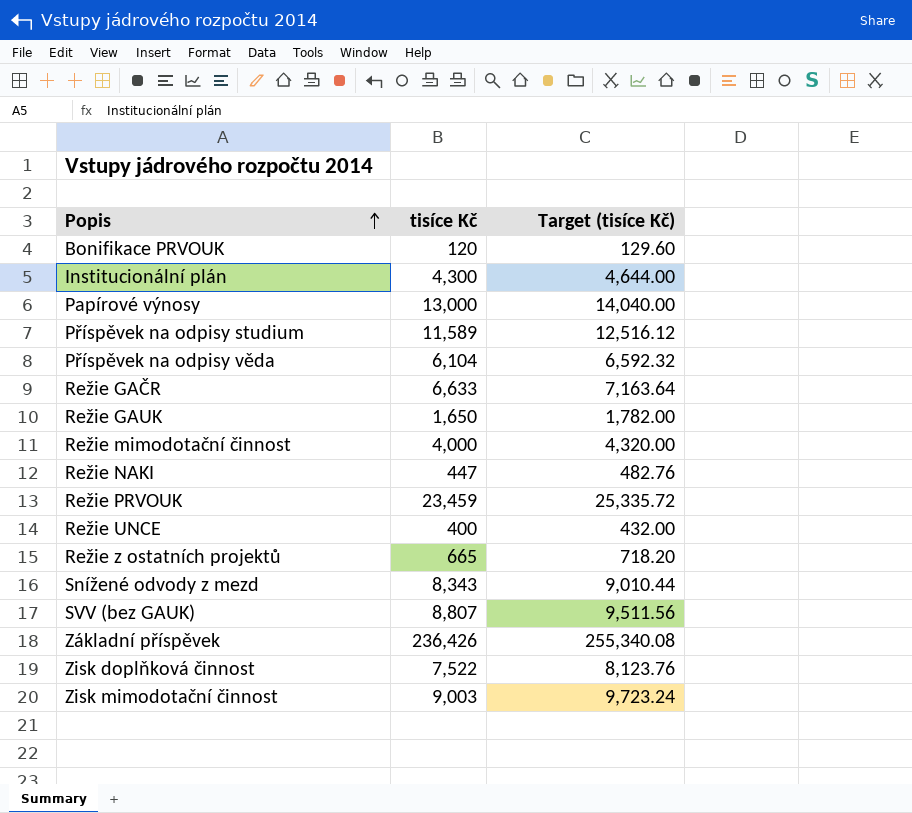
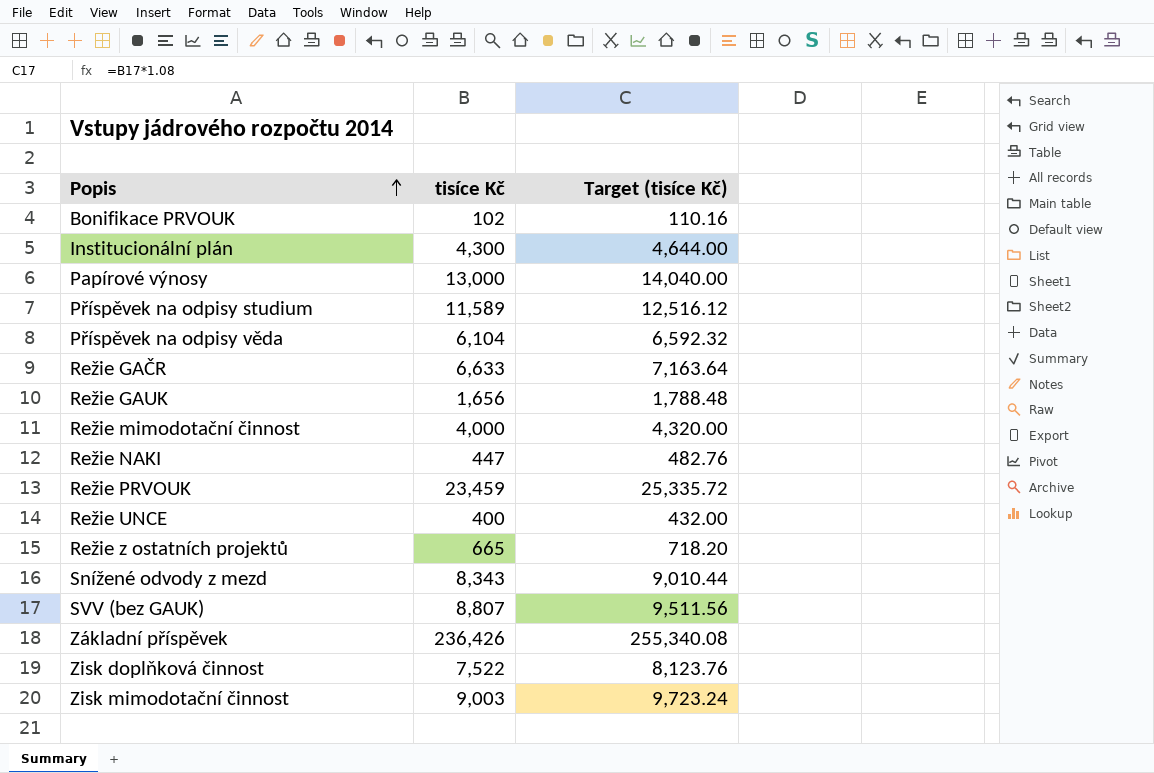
Bonifikace PRVOUK | tisíce Kč: 120 -> 102
Bonifikace PRVOUK | Target (tisíce Kč): 129.60 -> 110.16
Režie GAUK | tisíce Kč: 1,650 -> 1,656
Režie GAUK | Target (tisíce Kč): 1,782.00 -> 1,788.48

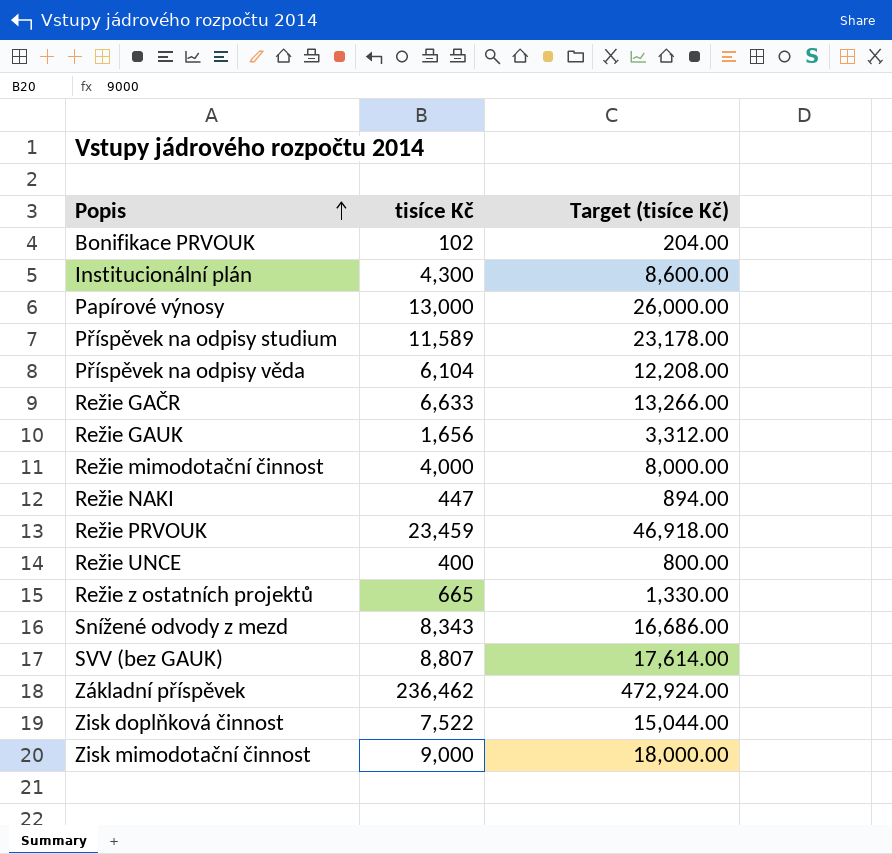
column Target (tisíce Kč) | formula: [tisíce Kč] * 1.08 -> [tisíce Kč] * 2
Základní příspěvek | tisíce Kč: 236,426 -> 236,462
Zisk mimodotační činnost | tisíce Kč: 9,003 -> 9,000

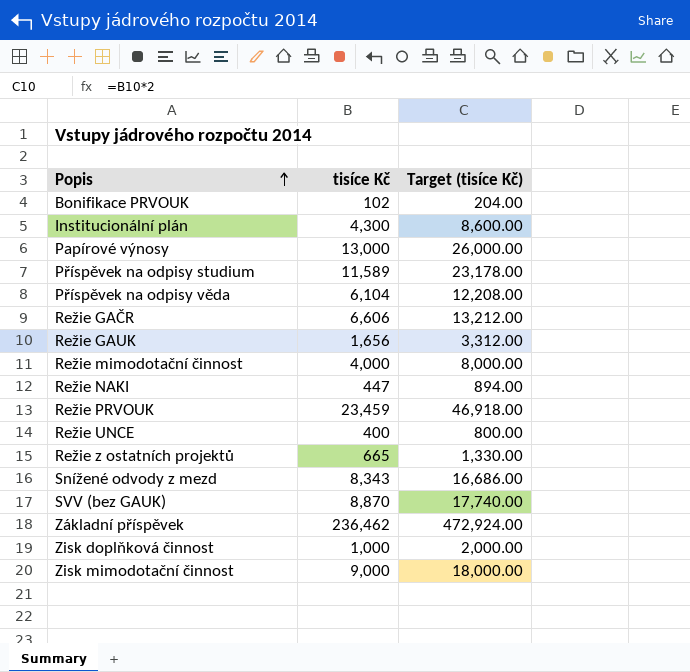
Režie GAČR | tisíce Kč: 6,633 -> 6,606
Režie GAČR | Target (tisíce Kč): 13,266.00 -> 13,212.00
SVV (bez GAUK) | tisíce Kč: 8,807 -> 8,870
SVV (bez GAUK) | Target (tisíce Kč): 17,614.00 -> 17,740.00
Zisk doplňková činnost | tisíce Kč: 7,522 -> 1,000
Zisk doplňková činnost | Target (tisíce Kč): 15,044.00 -> 2,000.00

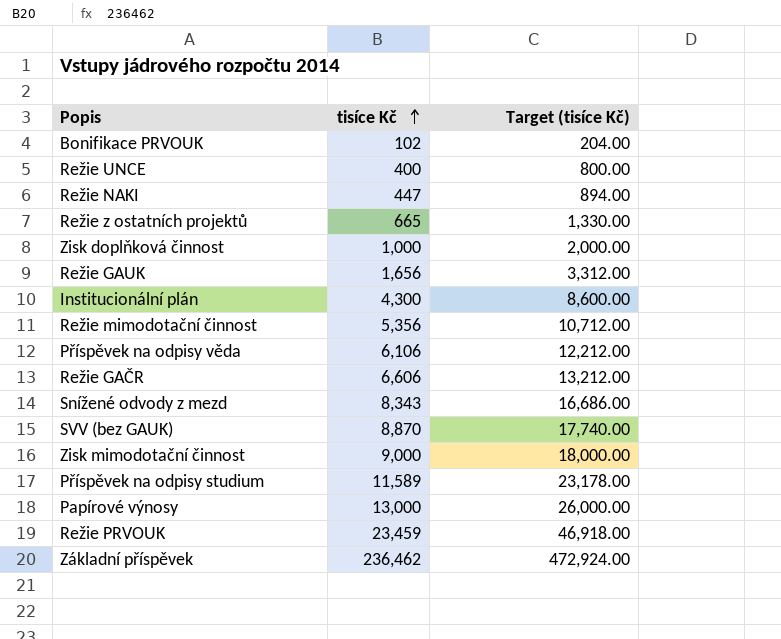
row order: Popis ascending -> tisíce Kč ascending
Režie mimodotační činnost | tisíce Kč: 4,000 -> 5,356
Režie mimodotační činnost | Target (tisíce Kč): 8,000.00 -> 10,712.00
Příspěvek na odpisy věda | tisíce Kč: 6,104 -> 6,106
Příspěvek na odpisy věda | Target (tisíce Kč): 12,208.00 -> 12,212.00

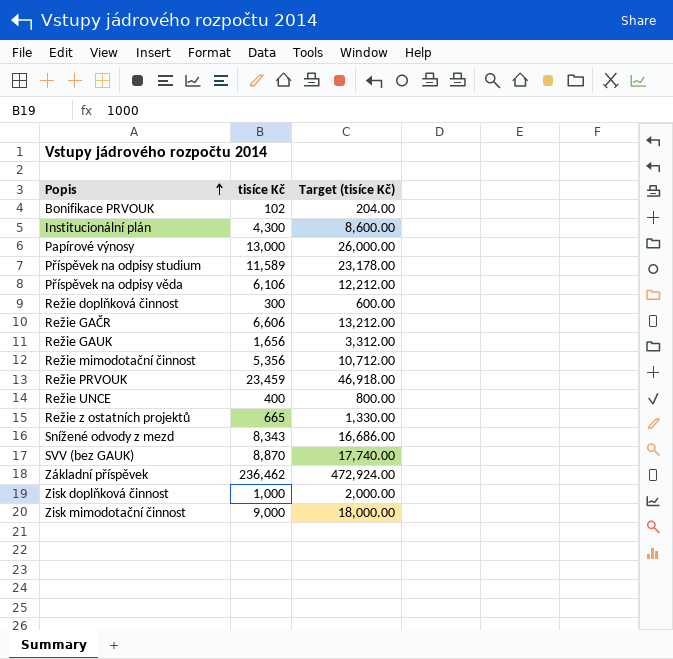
row order: tisíce Kč ascending -> Popis ascending
row Režie NAKI: 447 | 894.00 -> none
row Režie doplňková činnost: none -> 300 | 600.00

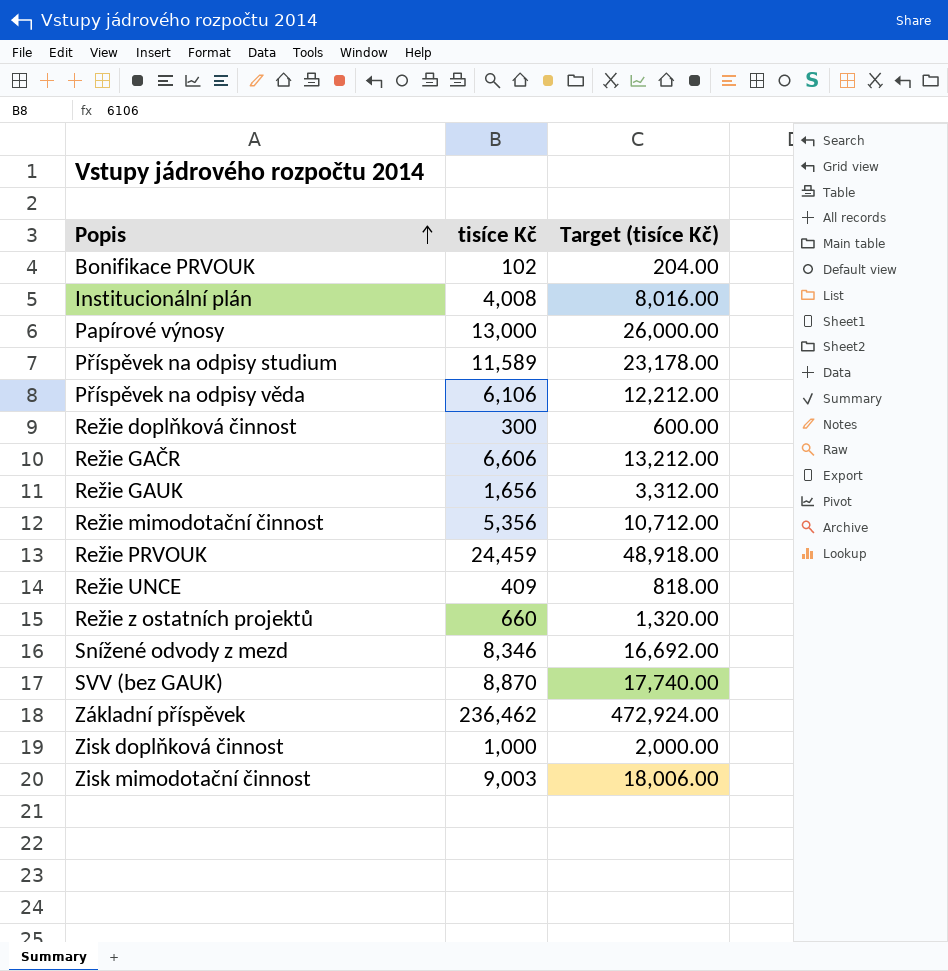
Institucionální plán | tisíce Kč: 4,300 -> 4,008
Institucionální plán | Target (tisíce Kč): 8,600.00 -> 8,016.00
Režie PRVOUK | tisíce Kč: 23,459 -> 24,459
Režie PRVOUK | Target (tisíce Kč): 46,918.00 -> 48,918.00
Režie UNCE | tisíce Kč: 400 -> 409
Režie UNCE | Target (tisíce Kč): 800.00 -> 818.00
Režie z ostatních projektů | tisíce Kč: 665 -> 660
Režie z ostatních projektů | Target (tisíce Kč): 1,330.00 -> 1,320.00
Snížené odvody z mezd | tisíce Kč: 8,343 -> 8,346
Snížené odvody z mezd | Target (tisíce Kč): 16,686.00 -> 16,692.00
Zisk mimodotační činnost | tisíce Kč: 9,000 -> 9,003
Zisk mimodotační činnost | Target (tisíce Kč): 18,000.00 -> 18,006.00

